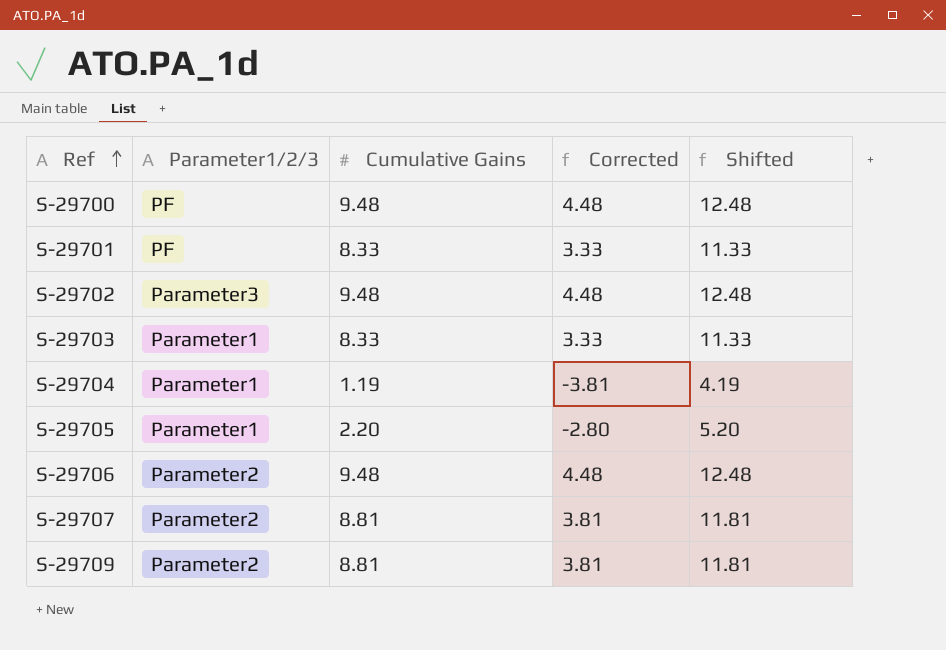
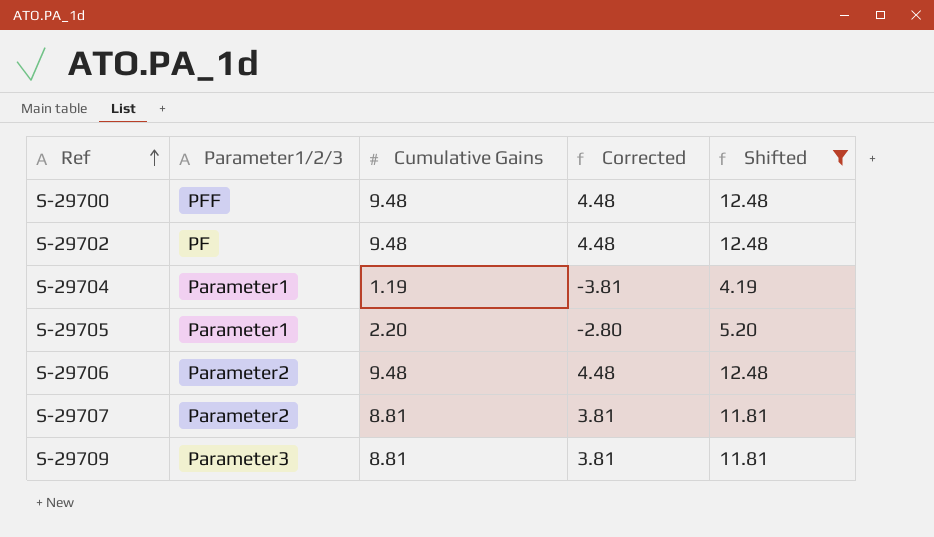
filter: none -> Shifted != 11.33
S-29700 | Parameter1/2/3: PF -> PFF
S-29702 | Parameter1/2/3: Parameter3 -> PF
S-29709 | Parameter1/2/3: Parameter2 -> Parameter3

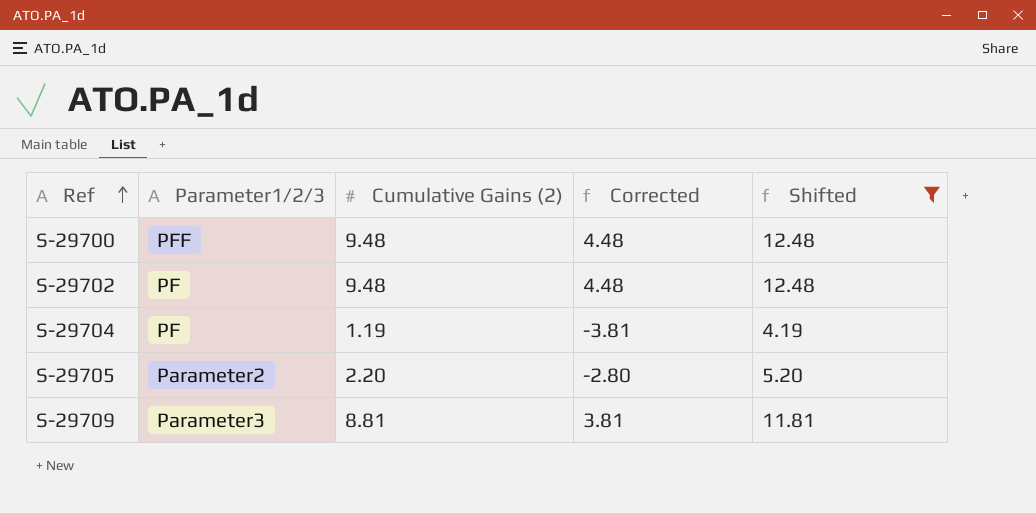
column name: Cumulative Gains -> Cumulative Gains (2)
row S-29706: Parameter2 | 9.48 | 4.48 | 12.48 -> none
row S-29707: Parameter2 | 8.81 | 3.81 | 11.81 -> none
S-29704 | Parameter1/2/3: Parameter1 -> PF
S-29705 | Parameter1/2/3: Parameter1 -> Parameter2

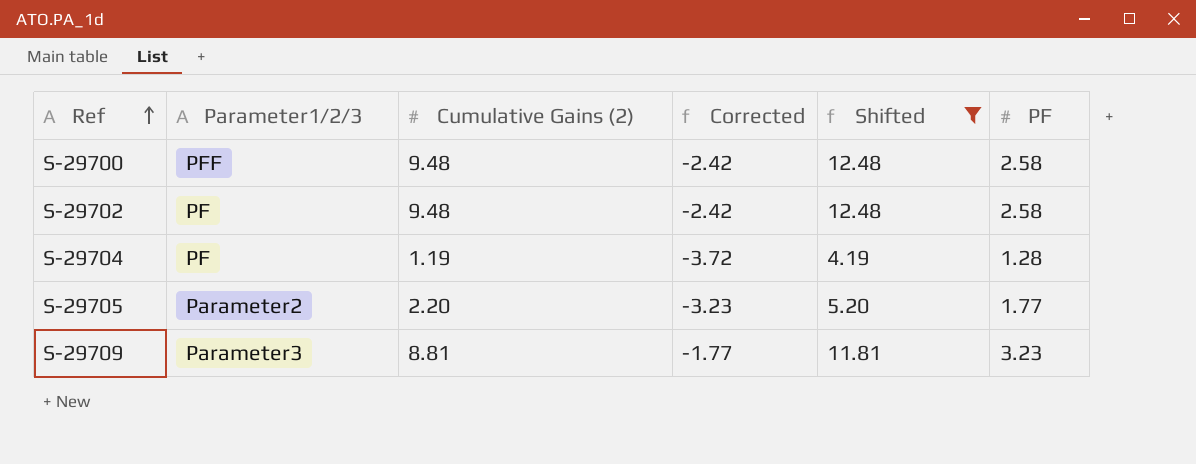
column Corrected | formula: [Cumulative Gains (2)] - 5 -> [PF] - 5
column PF | position: none -> 6

